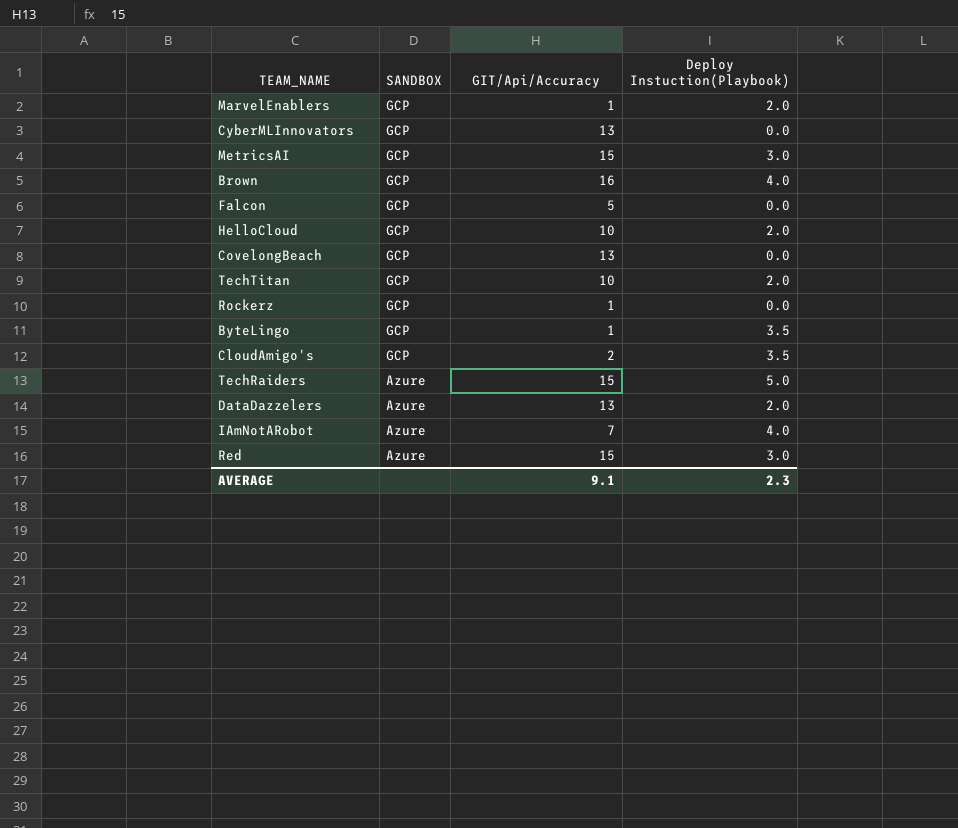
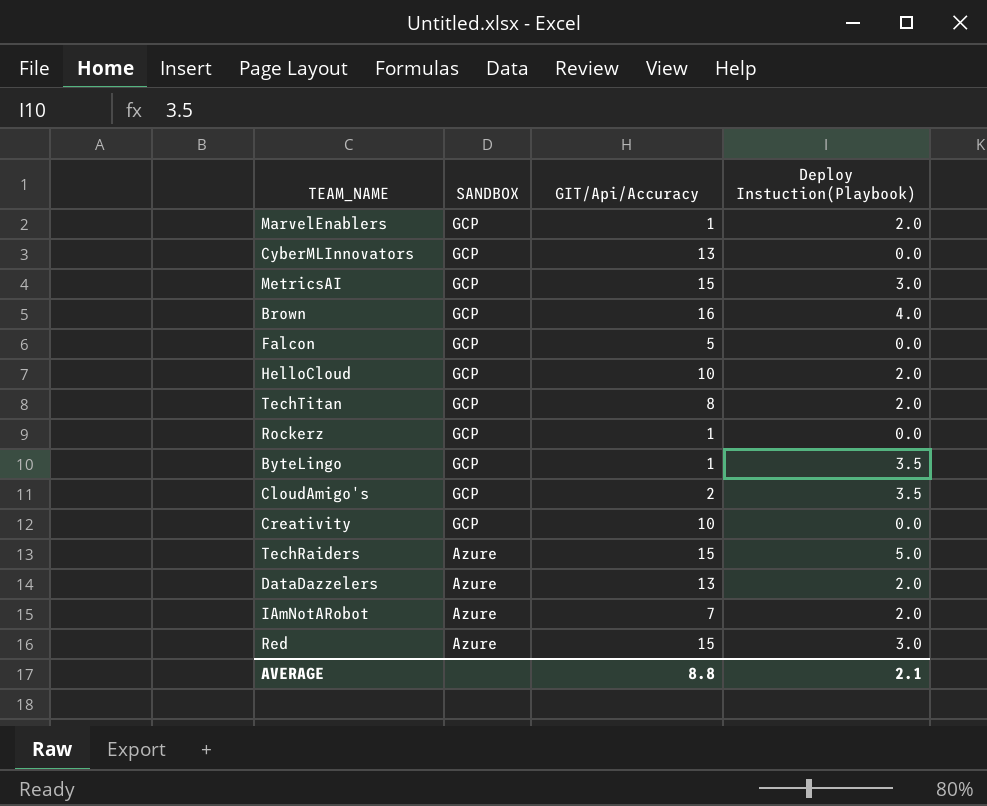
row CovelongBeach: GCP | 13 | 0.0 -> none
TechTitan | GIT/Api/Accuracy: 10 -> 8
row Creativity: none -> GCP | 10 | 0.0
IAmNotARobot | Deploy Instuction(Playbook): 4.0 -> 2.0
AVERAGE | GIT/Api/Accuracy: 9.1 -> 8.8
AVERAGE | Deploy Instuction(Playbook): 2.3 -> 2.1

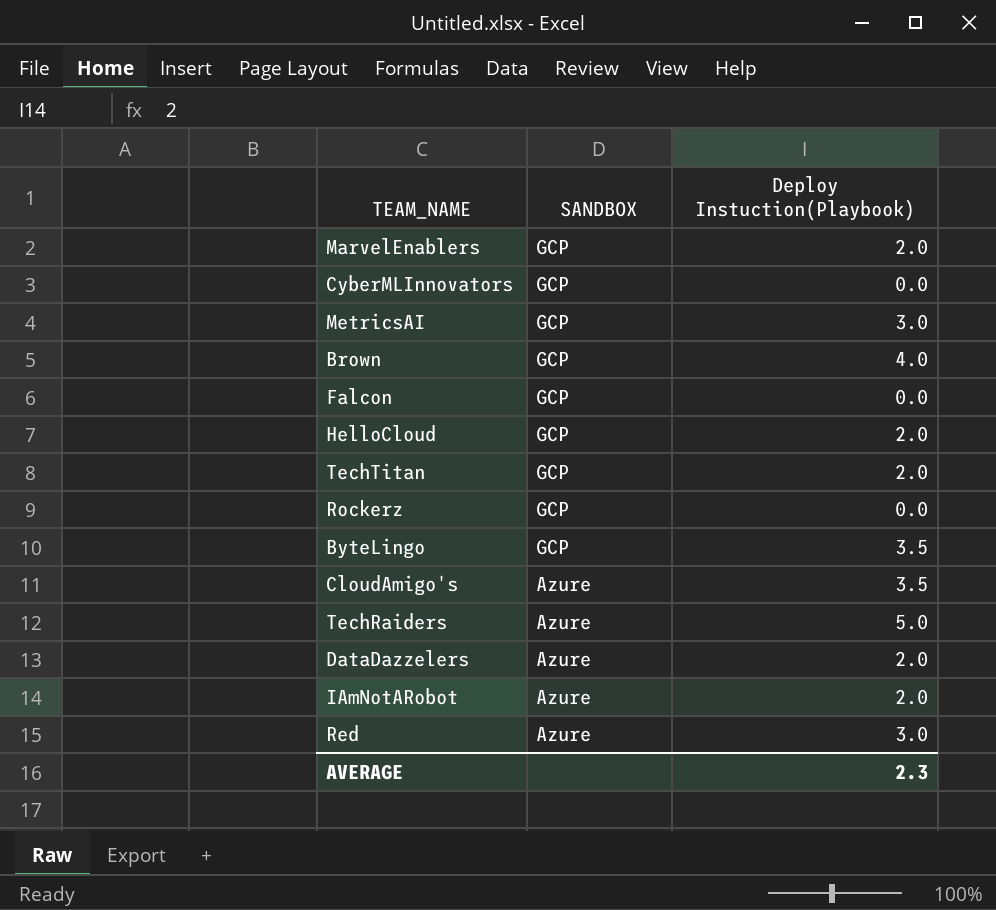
column GIT/Api/Accuracy | position: 3 -> none
row Creativity: GCP | 10 | 0.0 -> none
CloudAmigo's | SANDBOX: GCP -> Azure
AVERAGE | Deploy Instuction(Playbook): 2.1 -> 2.3

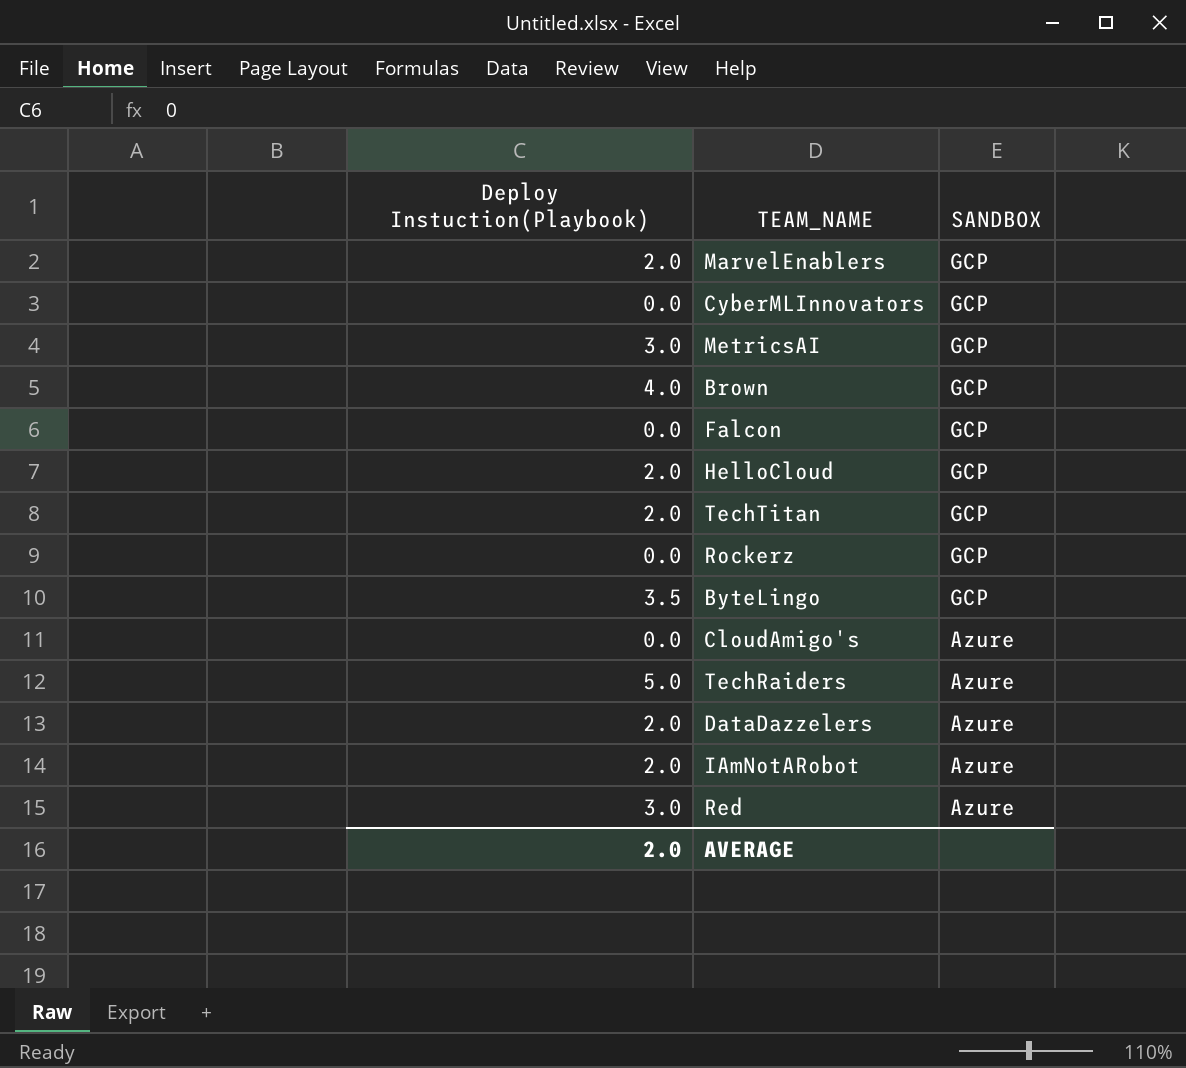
column Deploy Instuction(Playbook) | position: 3 -> 1
CloudAmigo's | Deploy Instuction(Playbook): 3.5 -> 0.0
AVERAGE | Deploy Instuction(Playbook): 2.3 -> 2.0

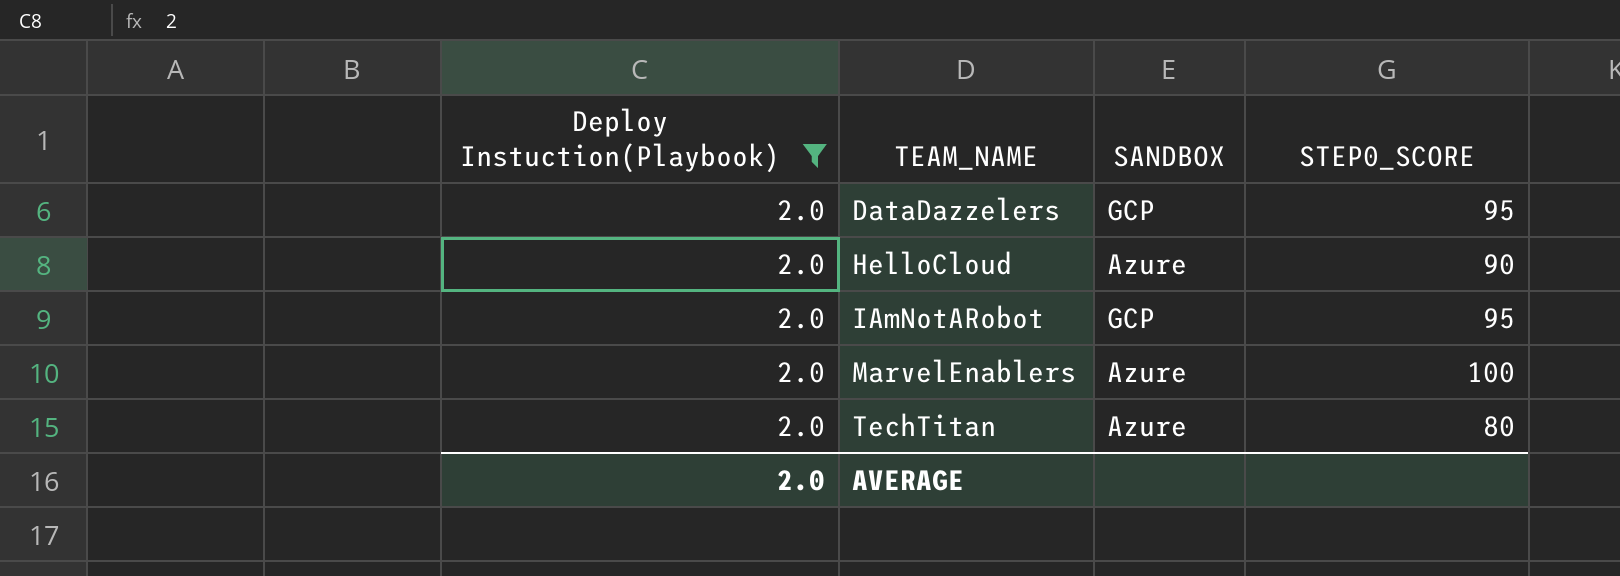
filter: none -> Deploy Instuction(Playbook) = 2.0
row order: SANDBOX descending -> TEAM_NAME ascending
column STEP0_SCORE | position: none -> 4
DataDazzelers | SANDBOX: Azure -> GCP
HelloCloud | SANDBOX: GCP -> Azure
IAmNotARobot | SANDBOX: Azure -> GCP
MarvelEnablers | SANDBOX: GCP -> Azure
TechTitan | SANDBOX: GCP -> Azure

